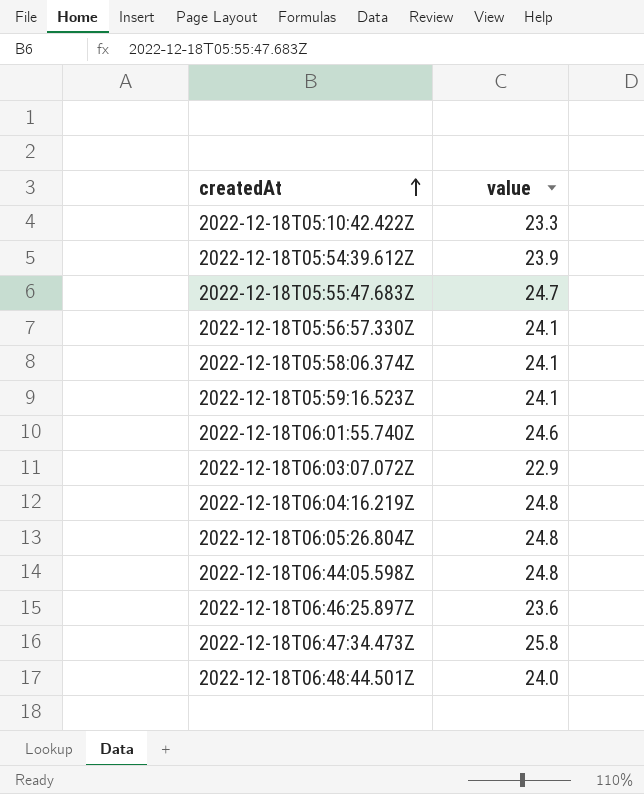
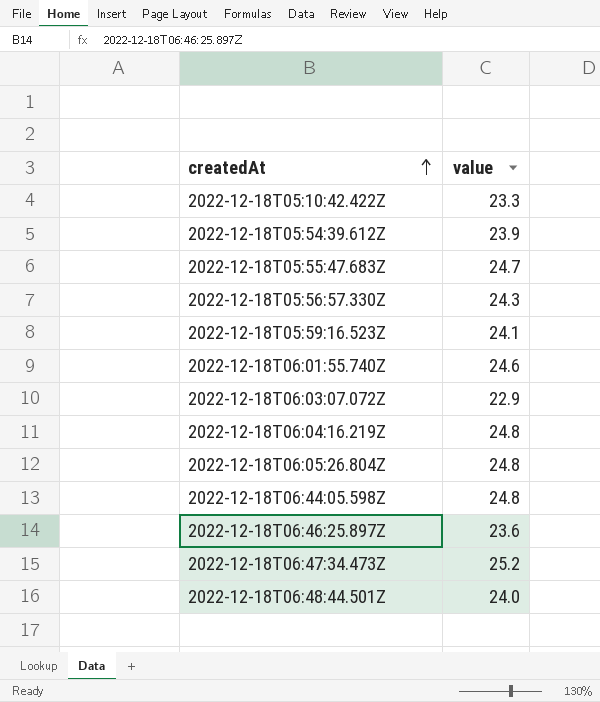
row 2022-12-18T05:58:06.374Z: 24.1 -> none
2022-12-18T05:56:57.330Z | value: 24.1 -> 24.3
2022-12-18T06:47:34.473Z | value: 25.8 -> 25.2

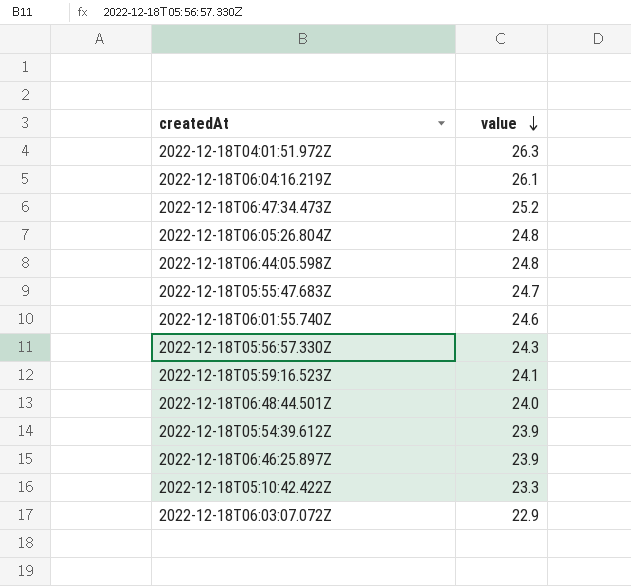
row order: createdAt ascending -> value descending
row 2022-12-18T04:01:51.972Z: none -> 26.3
2022-12-18T06:04:16.219Z | value: 24.8 -> 26.1
2022-12-18T06:46:25.897Z | value: 23.6 -> 23.9

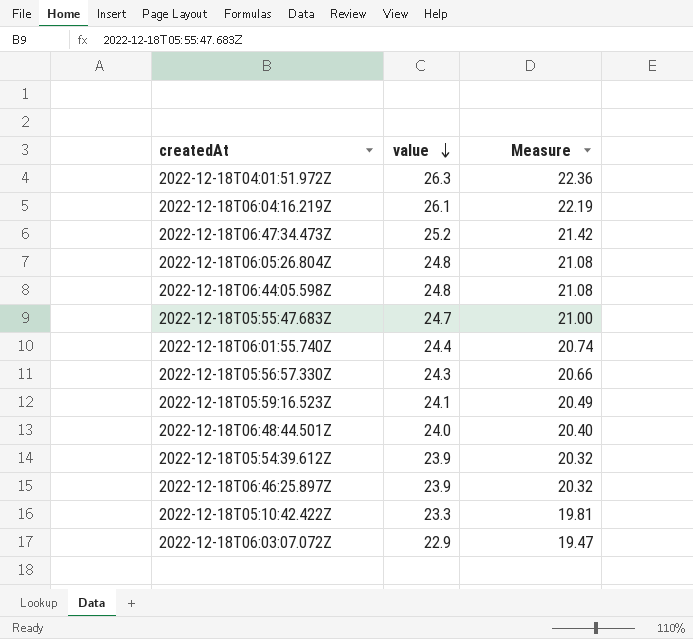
column Measure | formula: none -> [value] * 0.85
2022-12-18T06:01:55.740Z | value: 24.6 -> 24.4

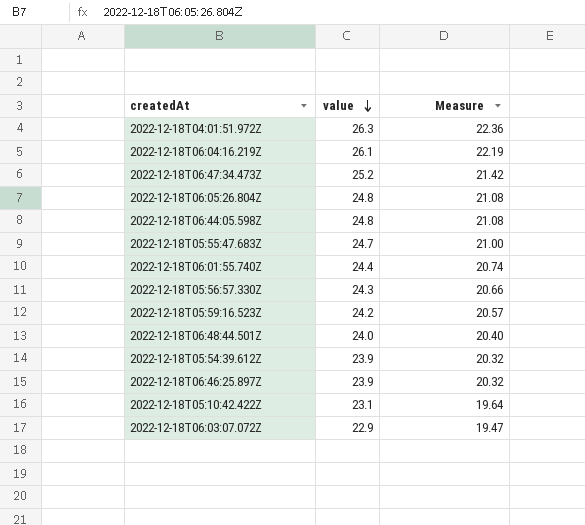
2022-12-18T05:59:16.523Z | value: 24.1 -> 24.2
2022-12-18T05:59:16.523Z | Measure: 20.49 -> 20.57
2022-12-18T05:10:42.422Z | value: 23.3 -> 23.1
2022-12-18T05:10:42.422Z | Measure: 19.81 -> 19.64

